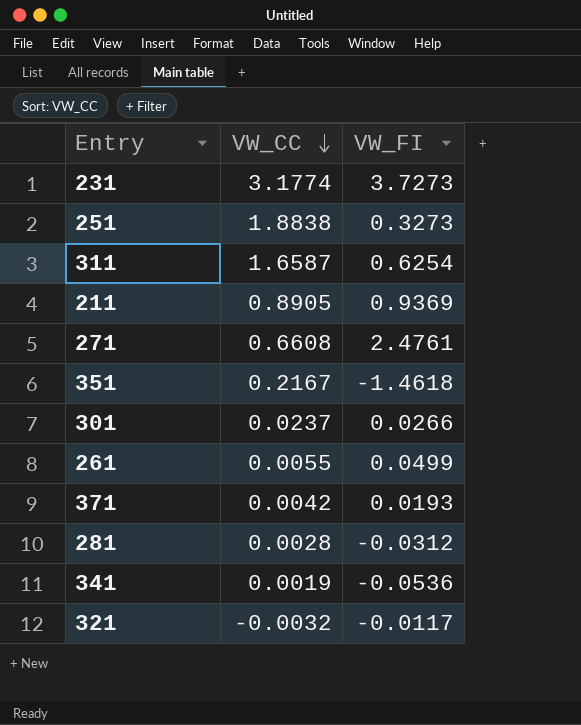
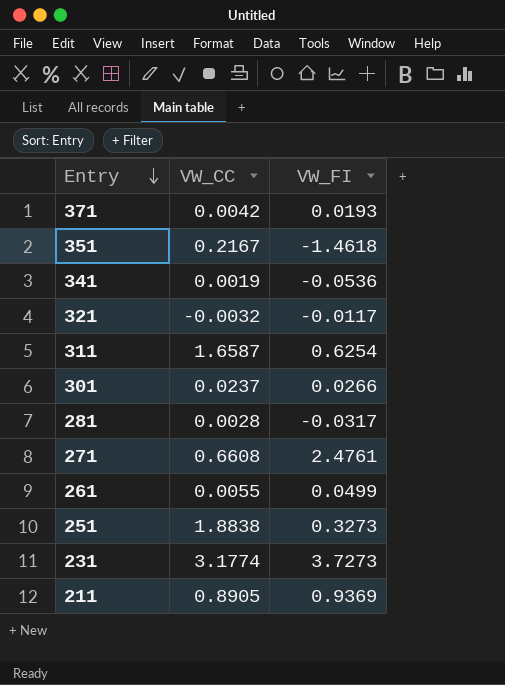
row order: VW_CC descending -> Entry descending
281 | VW_FI: -0.0312 -> -0.0317

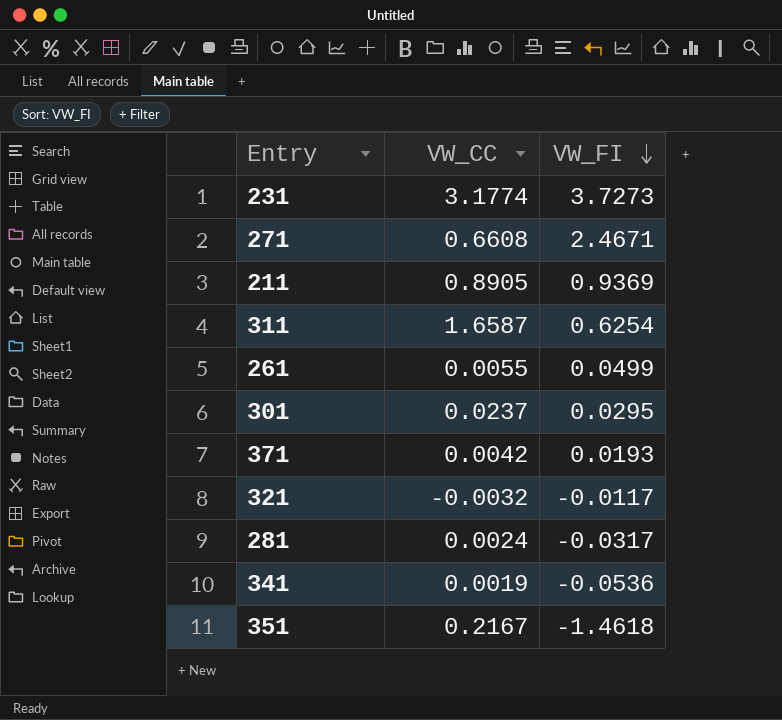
row order: Entry descending -> VW_FI descending
row 251: 1.8838 | 0.3273 -> none
271 | VW_FI: 2.4761 -> 2.4671
301 | VW_FI: 0.0266 -> 0.0295
281 | VW_CC: 0.0028 -> 0.0024

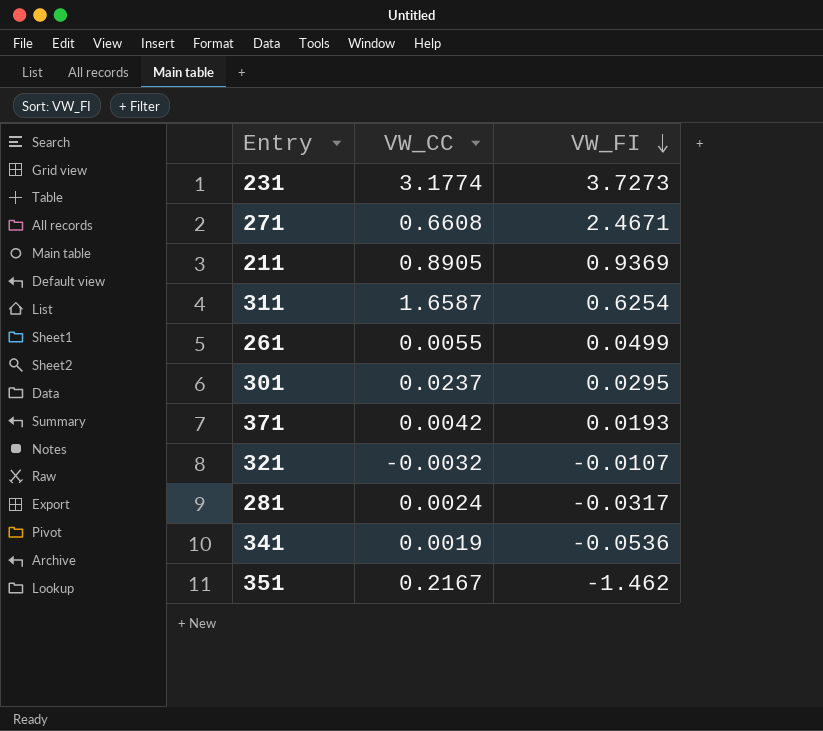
321 | VW_FI: -0.0117 -> -0.0107
351 | VW_FI: -1.4618 -> -1.462

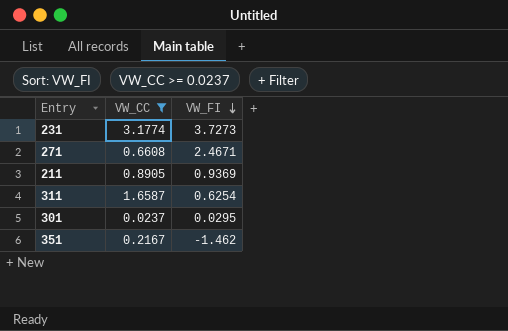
filter: none -> VW_CC >= 0.0237

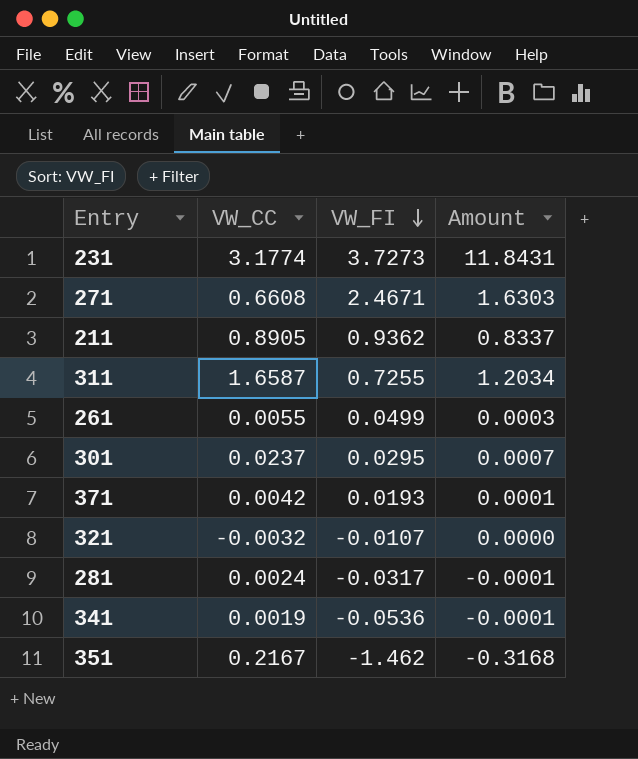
filter: VW_CC >= 0.0237 -> none
column Amount | formula: none -> [VW_CC] * [VW_FI]
211 | VW_FI: 0.9369 -> 0.9362
311 | VW_FI: 0.6254 -> 0.7255

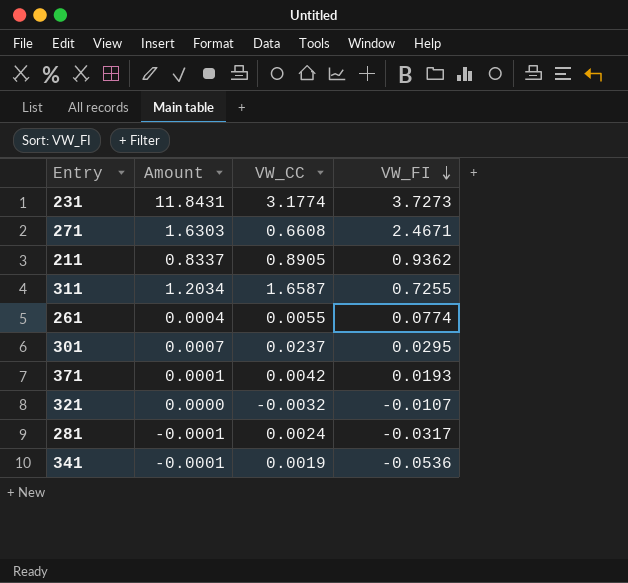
column Amount | position: 4 -> 2
row 351: 0.2167 | -1.462 | -0.3168 -> none
261 | Amount: 0.0003 -> 0.0004
261 | VW_FI: 0.0499 -> 0.0774

